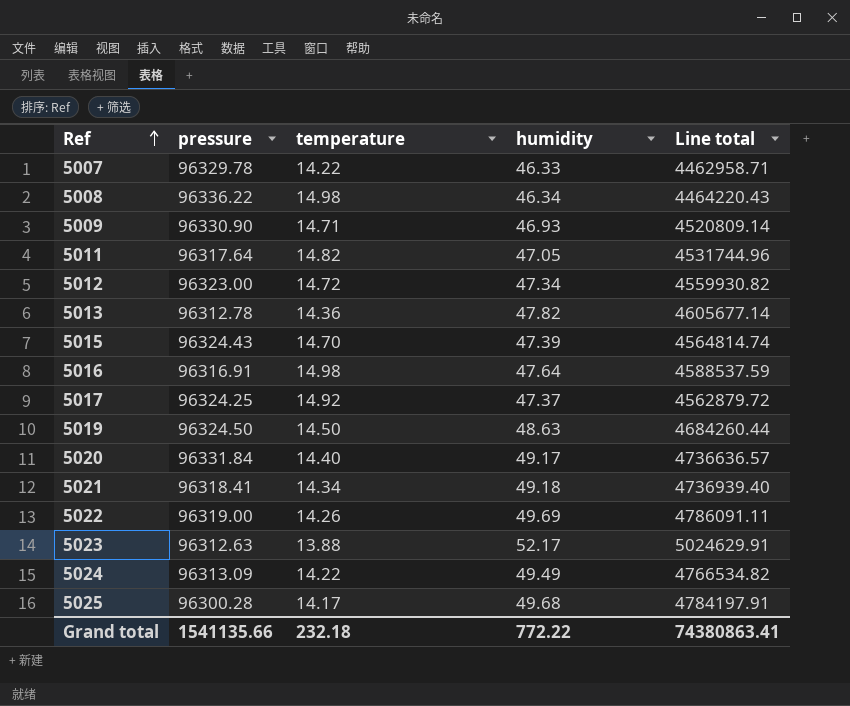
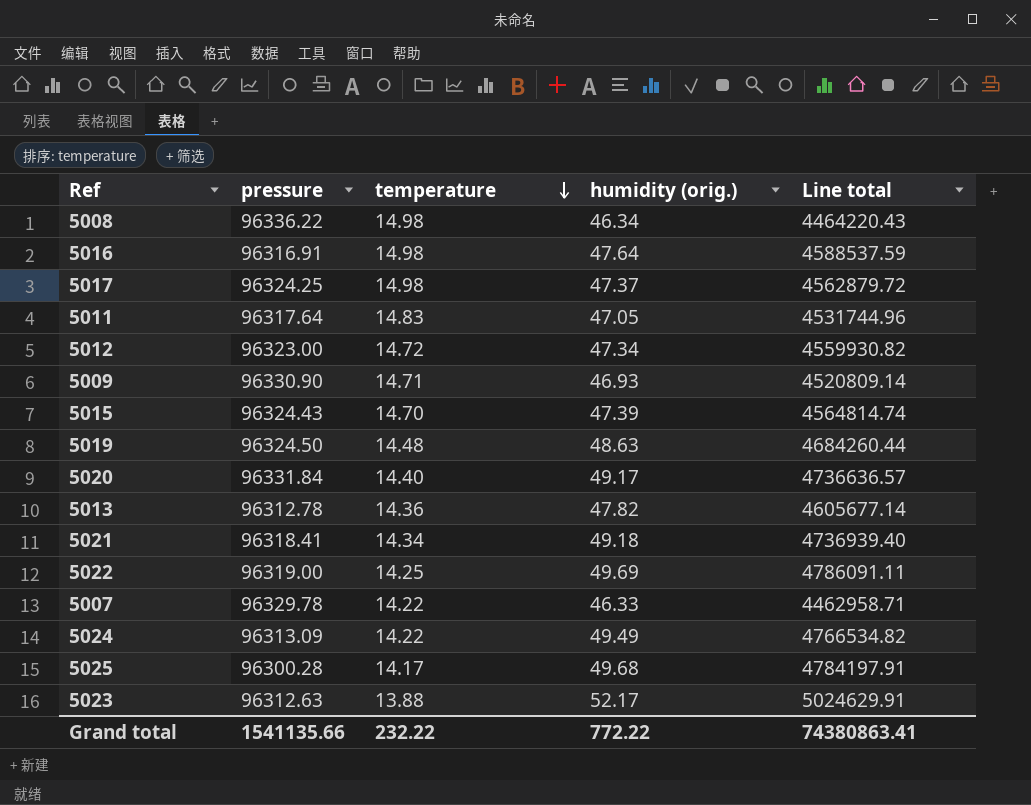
row order: Ref ascending -> temperature descending
column name: humidity -> humidity (orig.)
5017 | temperature: 14.92 -> 14.98
5011 | temperature: 14.82 -> 14.83
5019 | temperature: 14.50 -> 14.48
5022 | temperature: 14.26 -> 14.25
Grand total | temperature: 232.18 -> 232.22

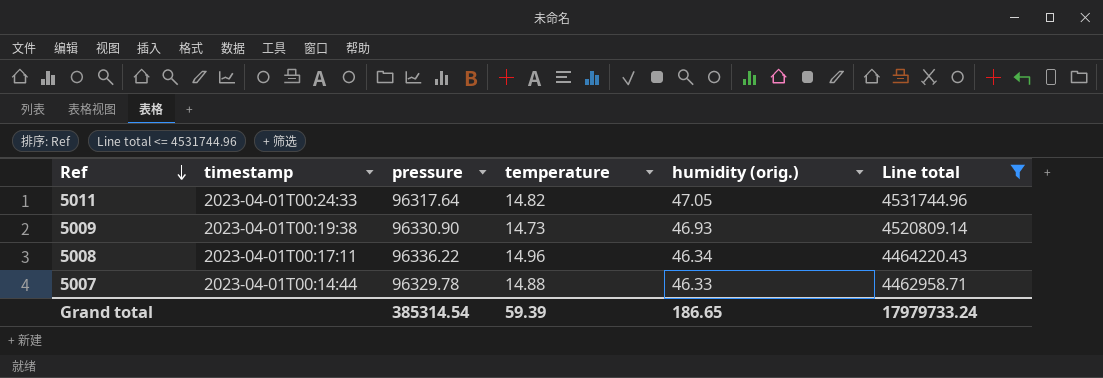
filter: none -> Line total <= 4531744.96
row order: temperature descending -> Ref descending
column timestamp | position: none -> 2
5011 | temperature: 14.83 -> 14.82
5009 | temperature: 14.71 -> 14.73
5008 | temperature: 14.98 -> 14.96
5007 | temperature: 14.22 -> 14.88
Grand total | pressure: 1541135.66 -> 385314.54
Grand total | temperature: 232.22 -> 59.39
Grand total | humidity (orig.): 772.22 -> 186.65
Grand total | Line total: 74380863.41 -> 17979733.24

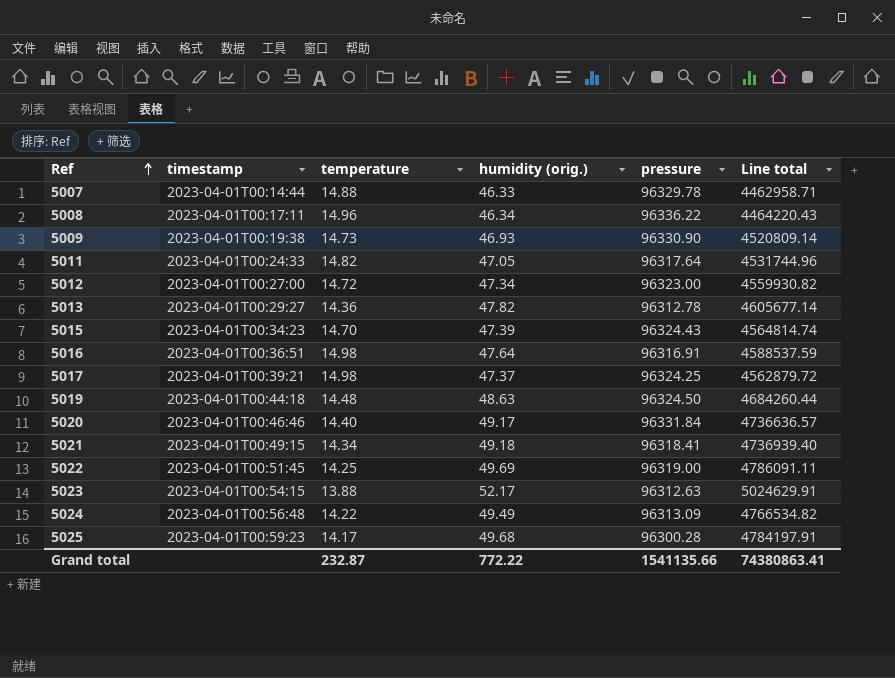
filter: Line total <= 4531744.96 -> none
row order: Ref descending -> Ref ascending
column pressure | position: 3 -> 5
Grand total | temperature: 59.39 -> 232.87
Grand total | humidity (orig.): 186.65 -> 772.22
Grand total | pressure: 385314.54 -> 1541135.66
Grand total | Line total: 17979733.24 -> 74380863.41

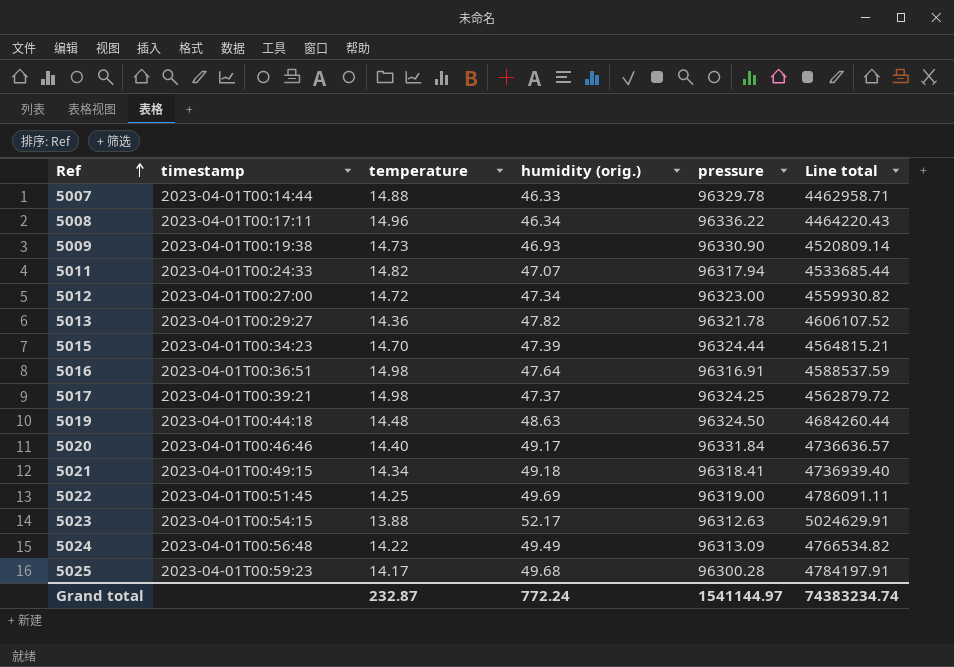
5011 | humidity (orig.): 47.05 -> 47.07
5011 | pressure: 96317.64 -> 96317.94
5011 | Line total: 4531744.96 -> 4533685.44
5013 | pressure: 96312.78 -> 96321.78
5013 | Line total: 4605677.14 -> 4606107.52
5015 | pressure: 96324.43 -> 96324.44
5015 | Line total: 4564814.74 -> 4564815.21
Grand total | humidity (orig.): 772.22 -> 772.24
Grand total | pressure: 1541135.66 -> 1541144.97
Grand total | Line total: 74380863.41 -> 74383234.74

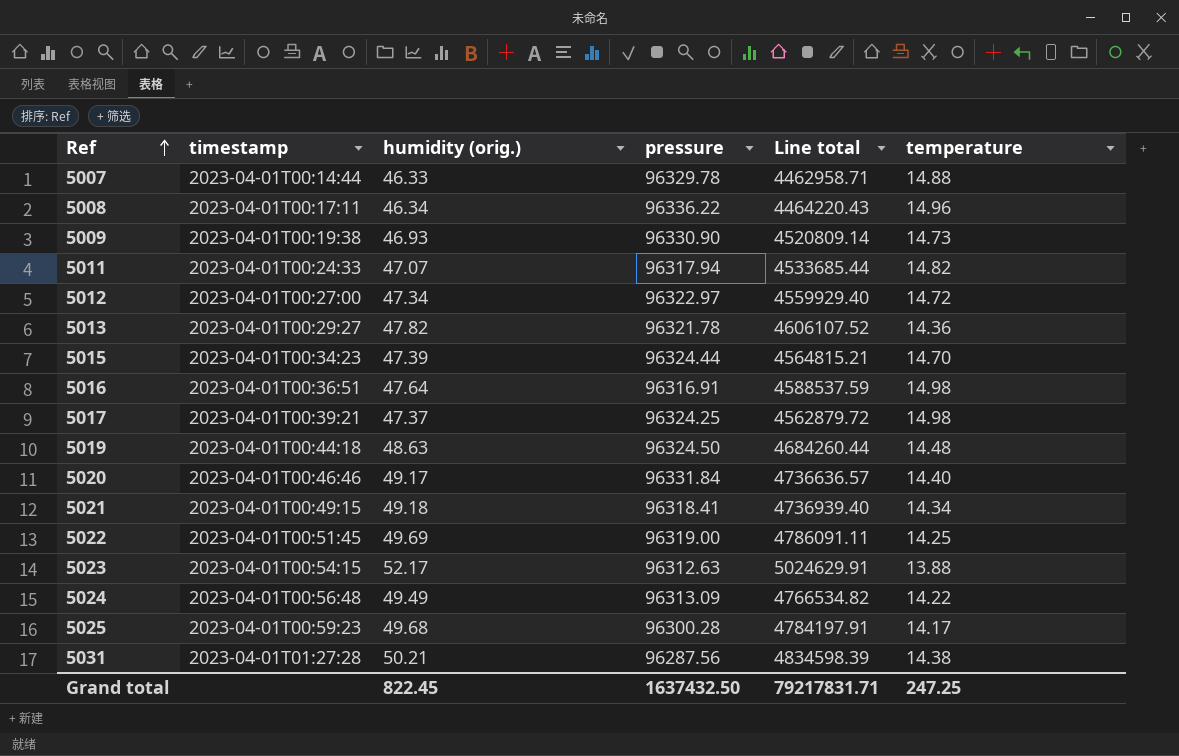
column temperature | position: 3 -> 6
5012 | pressure: 96323.00 -> 96322.97
5012 | Line total: 4559930.82 -> 4559929.40
row 5031: none -> 2023-04-01T01:27:28 | 50.21 | 96287.56 | 4834598.39 | 14.38
Grand total | humidity (orig.): 772.24 -> 822.45
Grand total | pressure: 1541144.97 -> 1637432.50
Grand total | Line total: 74383234.74 -> 79217831.71
Grand total | temperature: 232.87 -> 247.25

